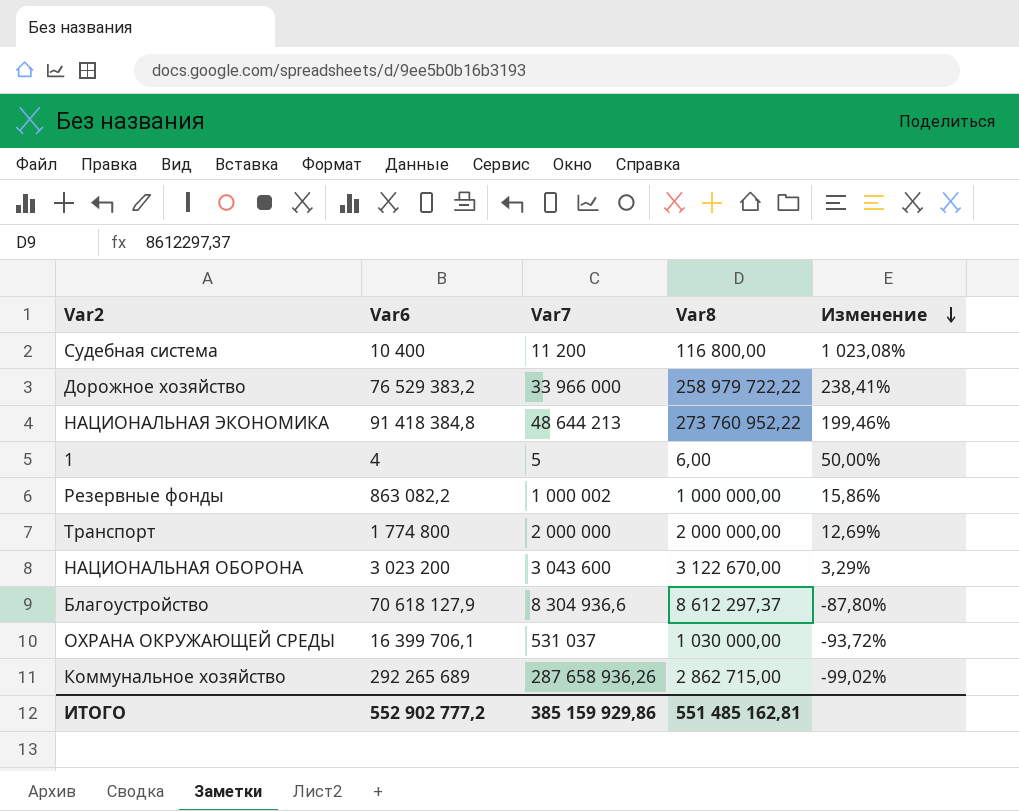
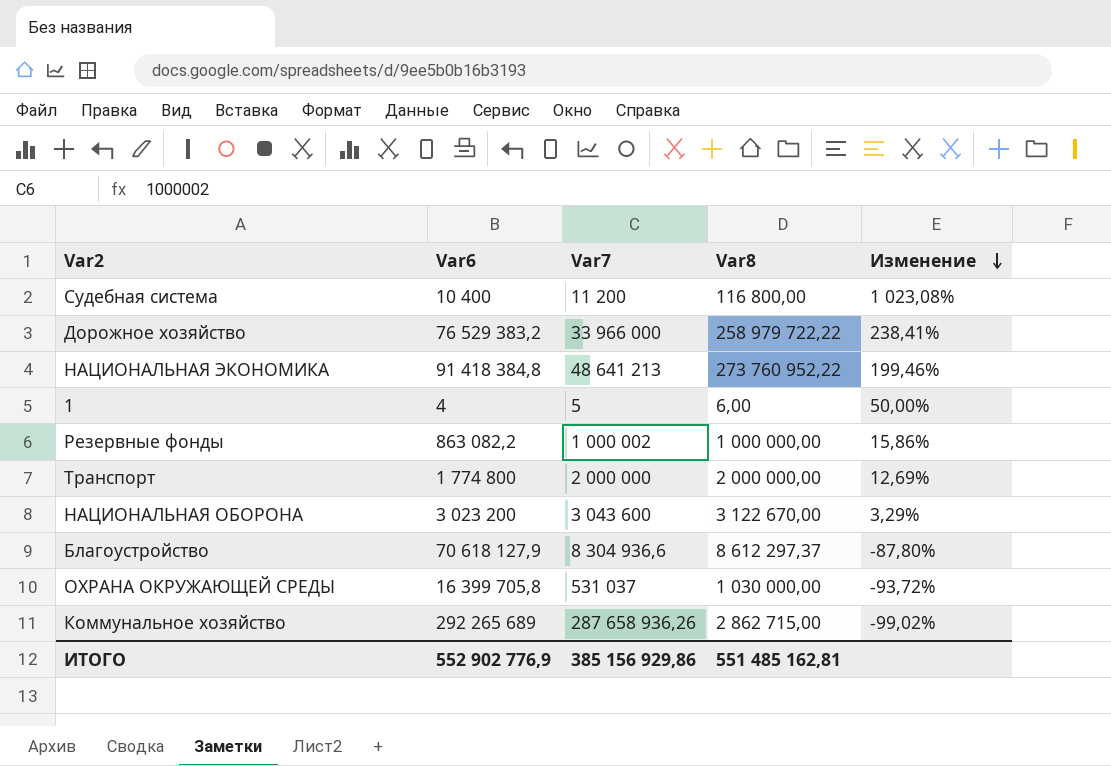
НАЦИОНАЛЬНАЯ ЭКОНОМИКА | Var7: 48 644 213 -> 48 641 213
ОХРАНА ОКРУЖАЮЩЕЙ СРЕДЫ | Var6: 16 399 706,1 -> 16 399 705,8
ИТОГО | Var6: 552 902 777,2 -> 552 902 776,9
ИТОГО | Var7: 385 159 929,86 -> 385 156 929,86

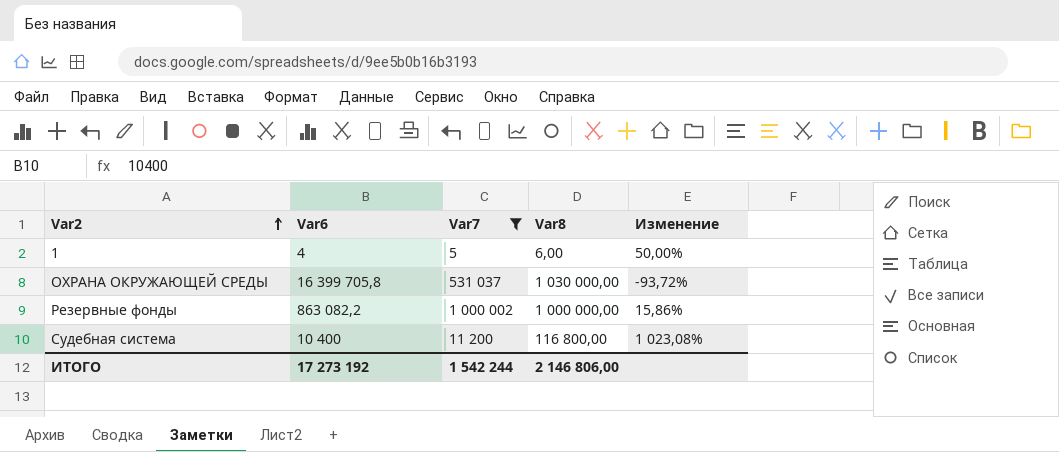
filter: none -> Var7 <= 1 000 002
row order: Изменение descending -> Var2 ascending
ИТОГО | Var6: 552 902 776,9 -> 17 273 192
ИТОГО | Var7: 385 156 929,86 -> 1 542 244
ИТОГО | Var8: 551 485 162,81 -> 2 146 806,00

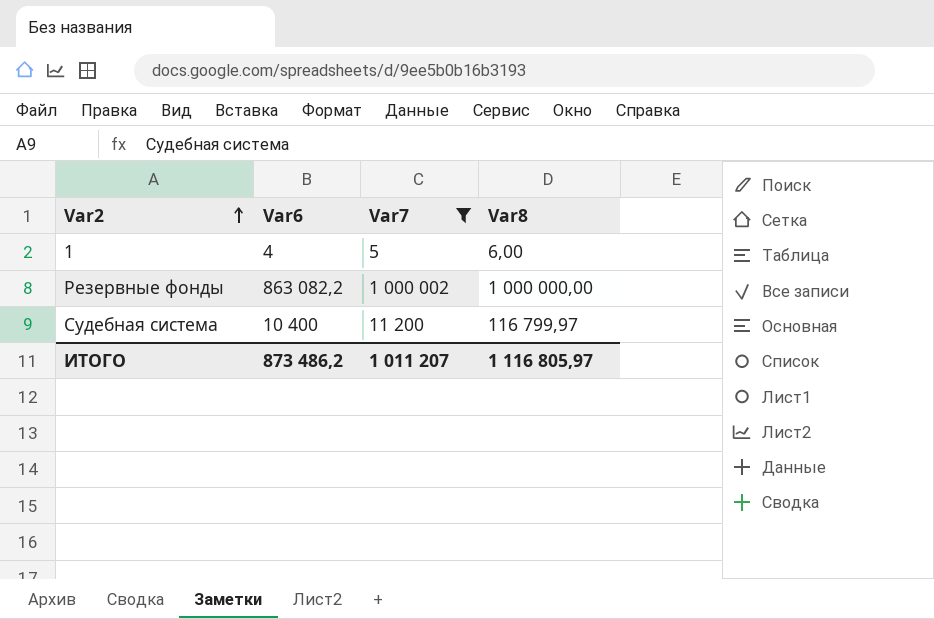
column Изменение | formula: ([Var8] - [Var6]) / [Var6] -> none
row ОХРАНА ОКРУЖАЮЩЕЙ СРЕДЫ: 16 399 705,8 | 531 037 | 1 030 000,00 | -93,72% -> none
Судебная система | Var8: 116 800,00 -> 116 799,97
ИТОГО | Var6: 17 273 192 -> 873 486,2
ИТОГО | Var7: 1 542 244 -> 1 011 207
ИТОГО | Var8: 2 146 806,00 -> 1 116 805,97

